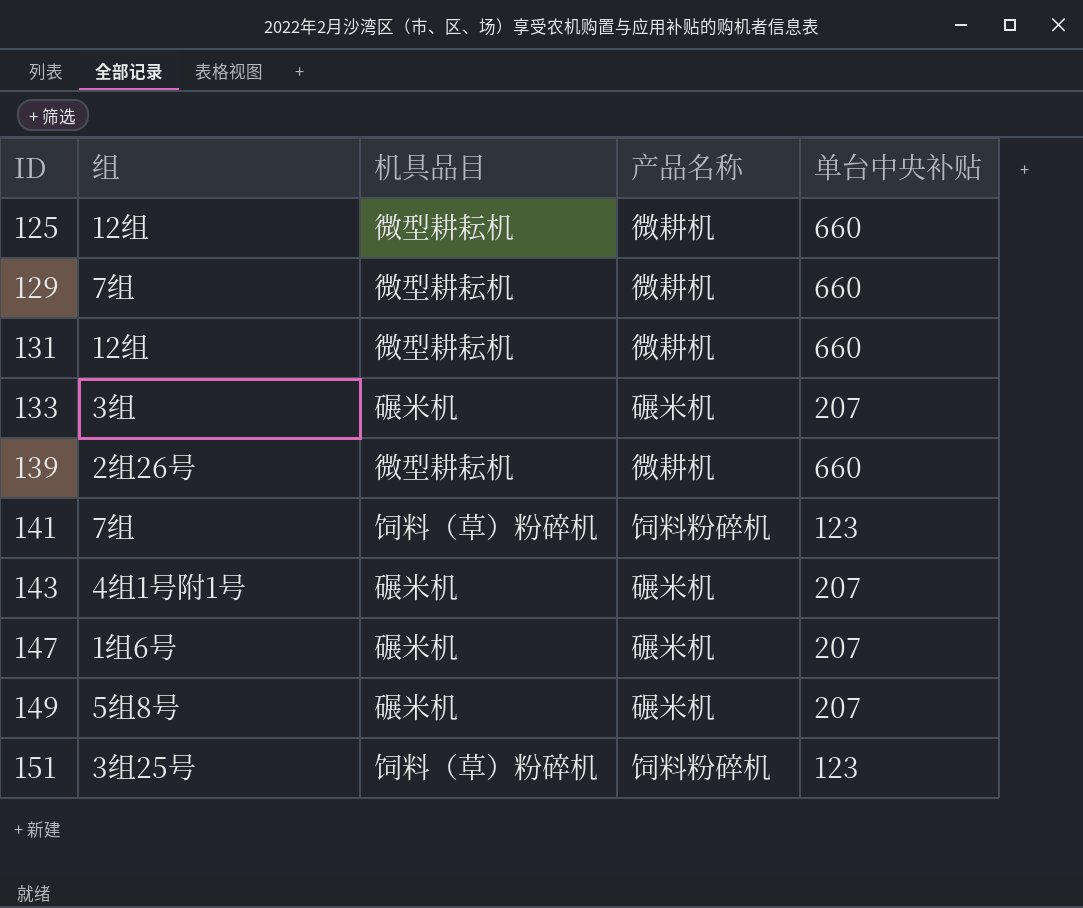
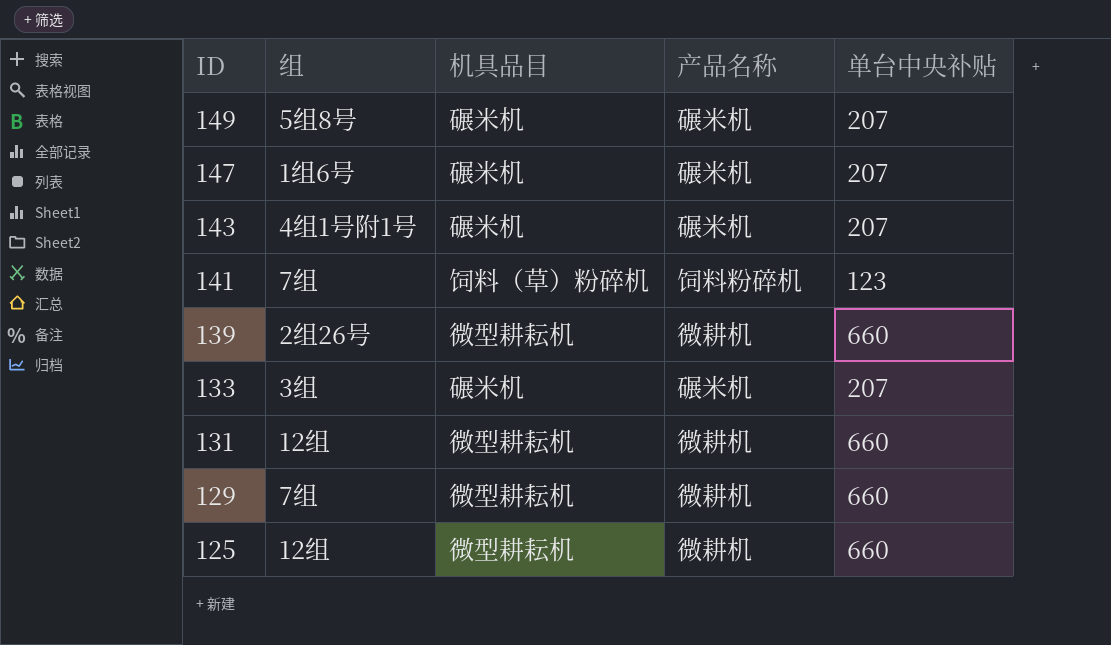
row order: ID ascending -> ID descending
row 151: 3组25号 | 饲料（草）粉碎机 | 饲料粉碎机 | 123 -> none

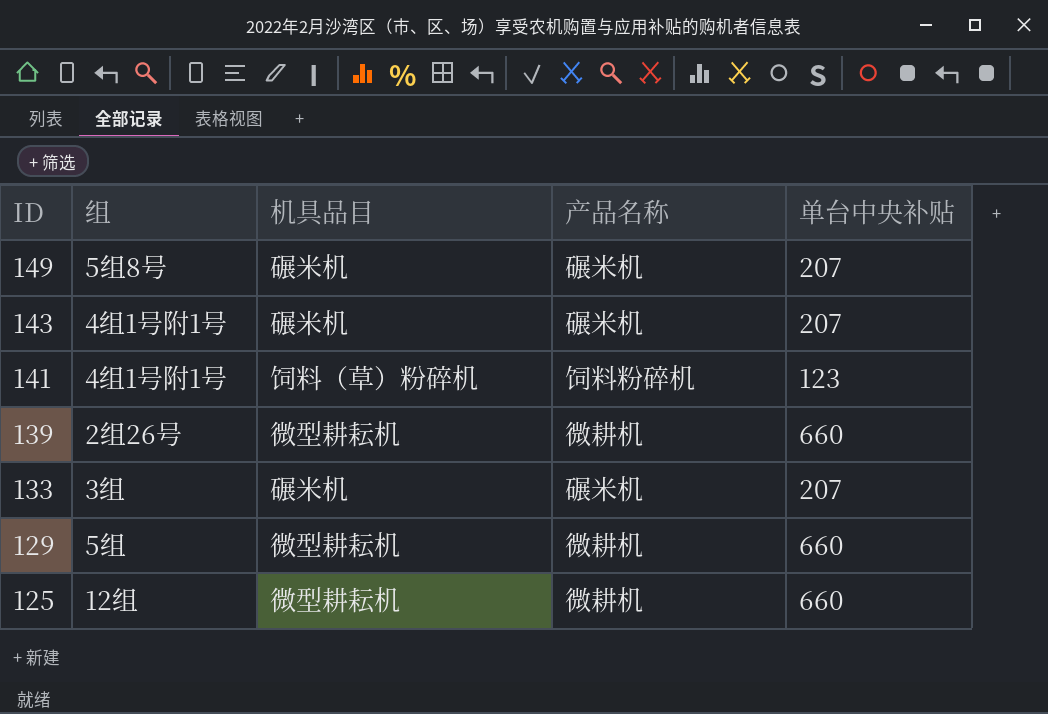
row 147: 1组6号 | 碾米机 | 碾米机 | 207 -> none
row 131: 12组 | 微型耕耘机 | 微耕机 | 660 -> none
141 | 组: 7组 -> 4组1号附1号
129 | 组: 7组 -> 5组

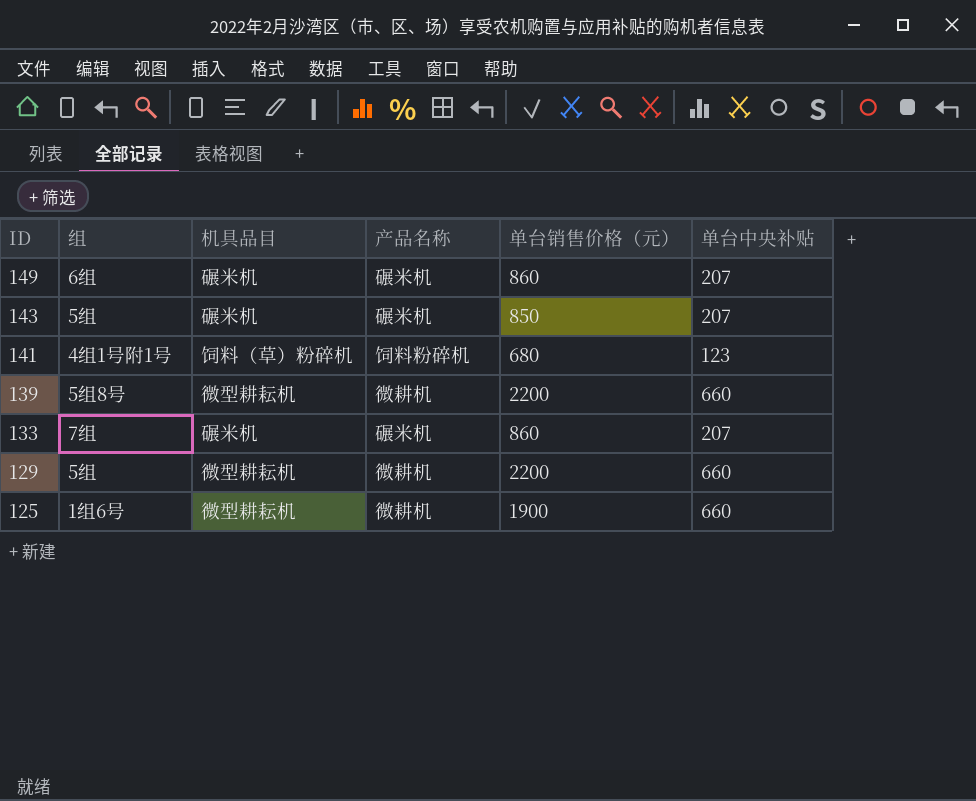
column 单台销售价格（元） | position: none -> 5
149 | 组: 5组8号 -> 6组
143 | 组: 4组1号附1号 -> 5组
139 | 组: 2组26号 -> 5组8号
133 | 组: 3组 -> 7组
125 | 组: 12组 -> 1组6号

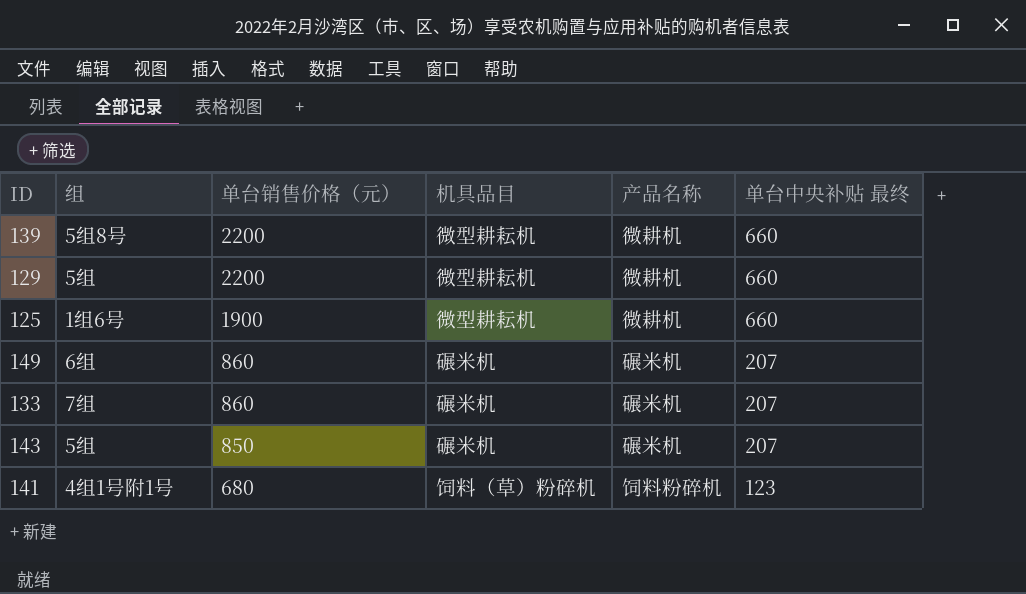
row order: ID descending -> 单台销售价格（元） descending
column 单台销售价格（元） | position: 5 -> 3
column name: 单台中央补贴 -> 单台中央补贴 最终

